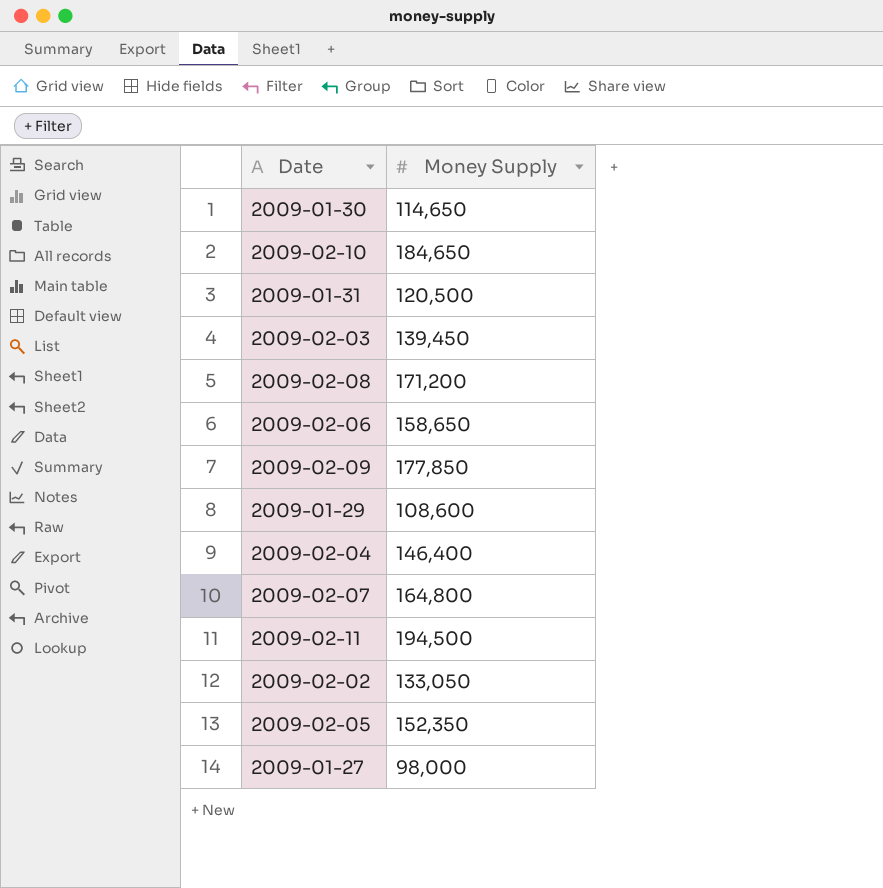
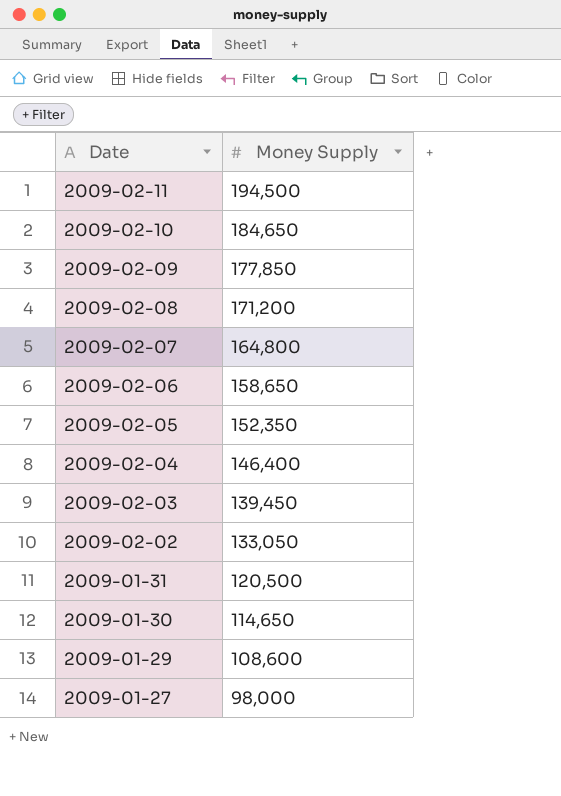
row order: none -> Date descending

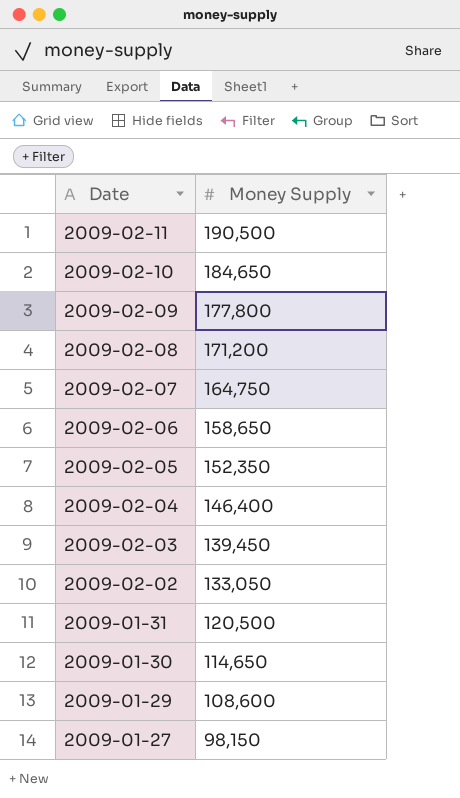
2009-02-11 | Money Supply: 194,500 -> 190,500
2009-02-09 | Money Supply: 177,850 -> 177,800
2009-02-07 | Money Supply: 164,800 -> 164,750
2009-01-27 | Money Supply: 98,000 -> 98,150

